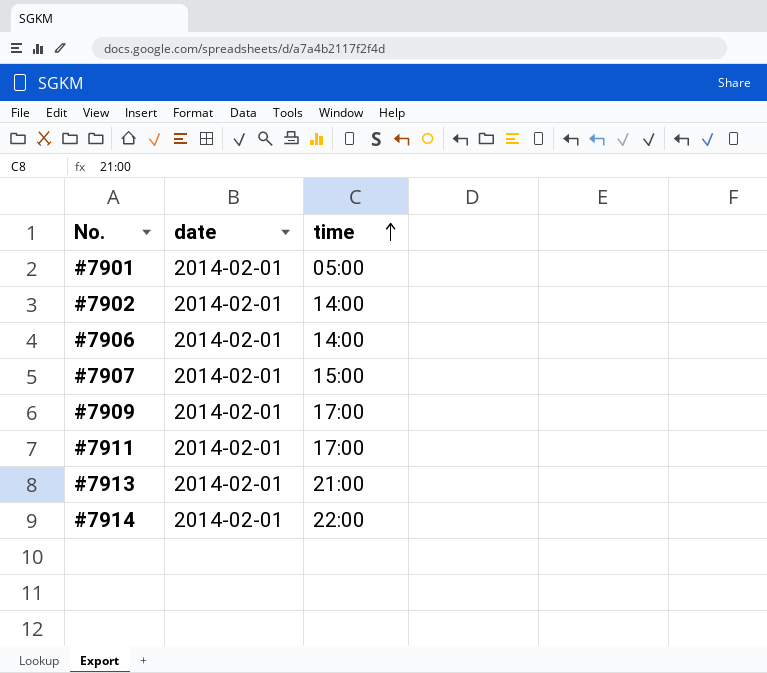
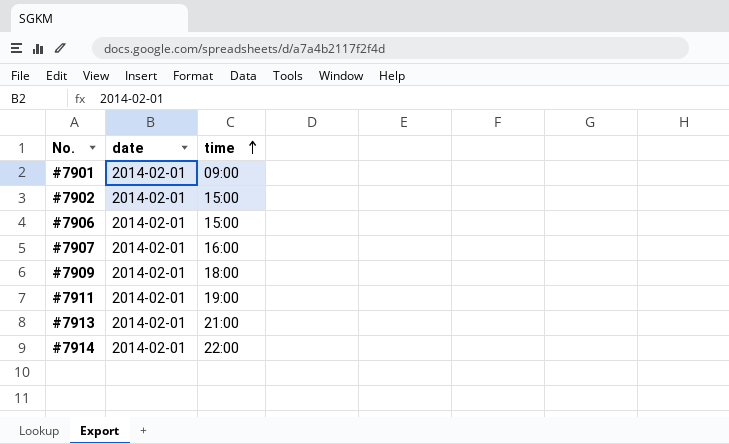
#7901 | time: 05:00 -> 09:00
#7902 | time: 14:00 -> 15:00
#7906 | time: 14:00 -> 15:00
#7907 | time: 15:00 -> 16:00
#7909 | time: 17:00 -> 18:00
#7911 | time: 17:00 -> 19:00

